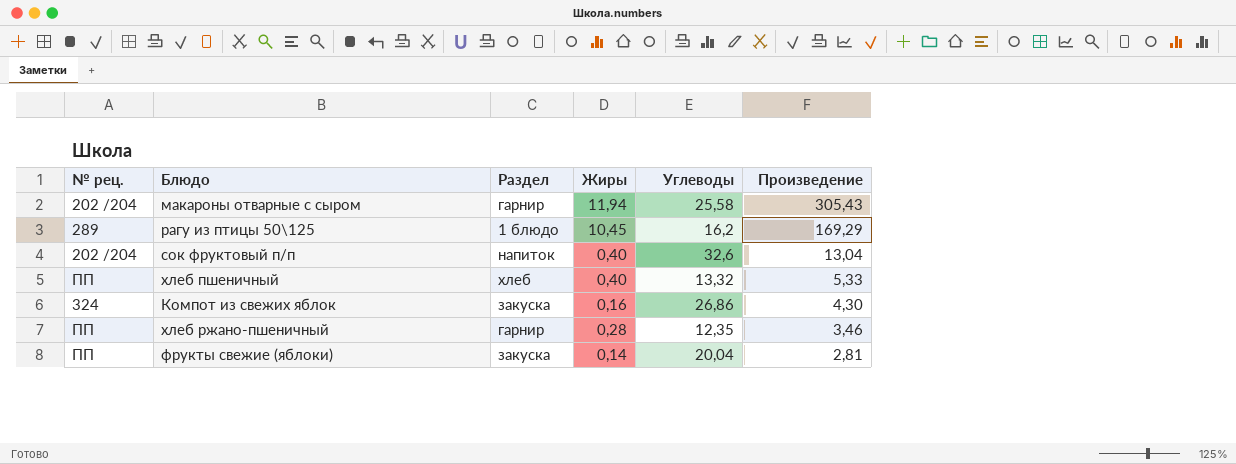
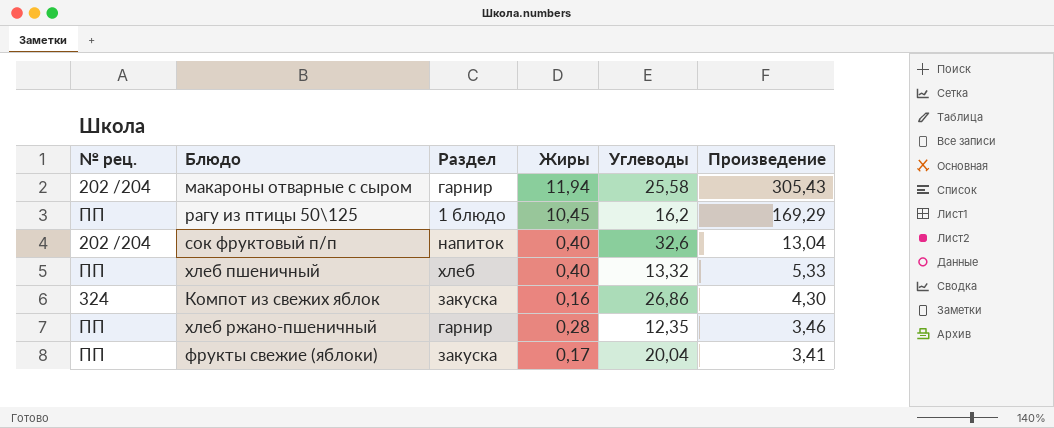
рагу из птицы 50\125 | № рец.: 289 -> ПП
фрукты свежие (яблоки) | Жиры: 0,14 -> 0,17
фрукты свежие (яблоки) | Произведение: 2,81 -> 3,41

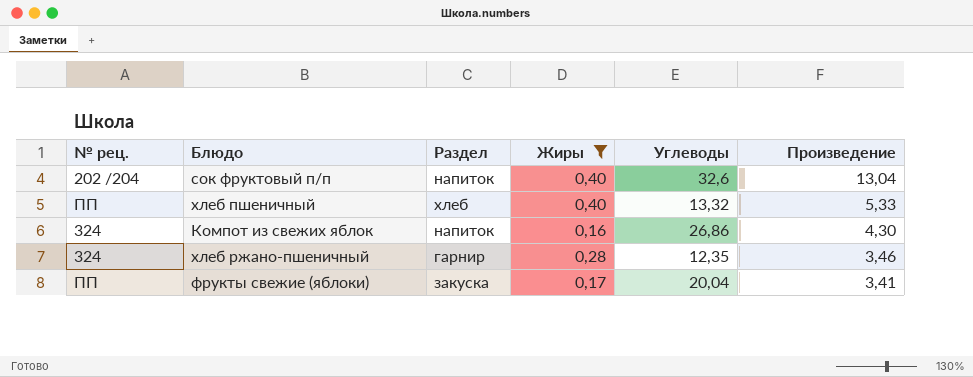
filter: none -> Жиры <= 0,40
Компот из свежих яблок | Раздел: закуска -> напиток
хлеб ржано-пшеничный | № рец.: ПП -> 324

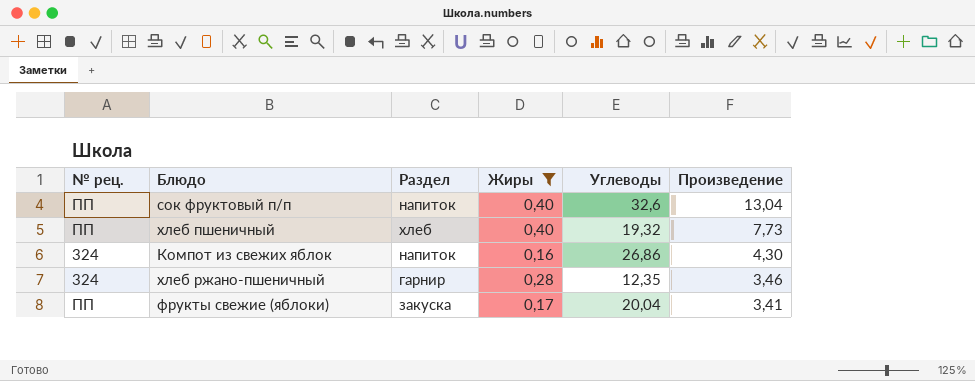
сок фруктовый п/п | № рец.: 202 /204 -> ПП
хлеб пшеничный | Углеводы: 13,32 -> 19,32
хлеб пшеничный | Произведение: 5,33 -> 7,73

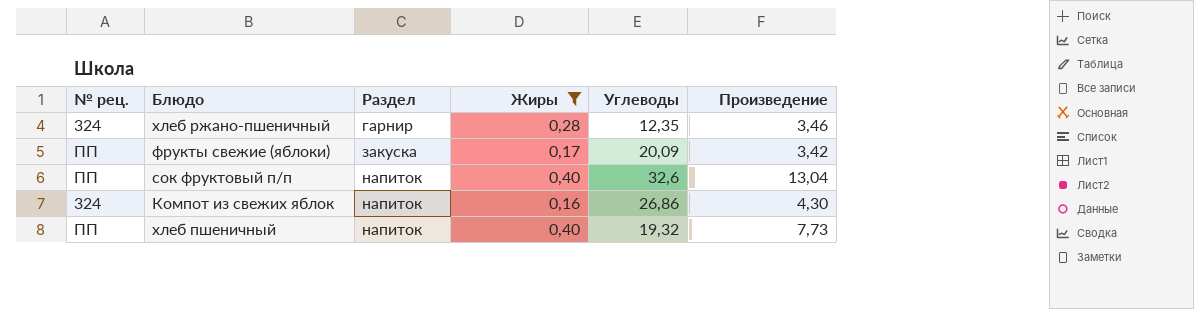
row order: Произведение descending -> Раздел ascending
фрукты свежие (яблоки) | Углеводы: 20,04 -> 20,09
фрукты свежие (яблоки) | Произведение: 3,41 -> 3,42
хлеб пшеничный | Раздел: хлеб -> напиток

